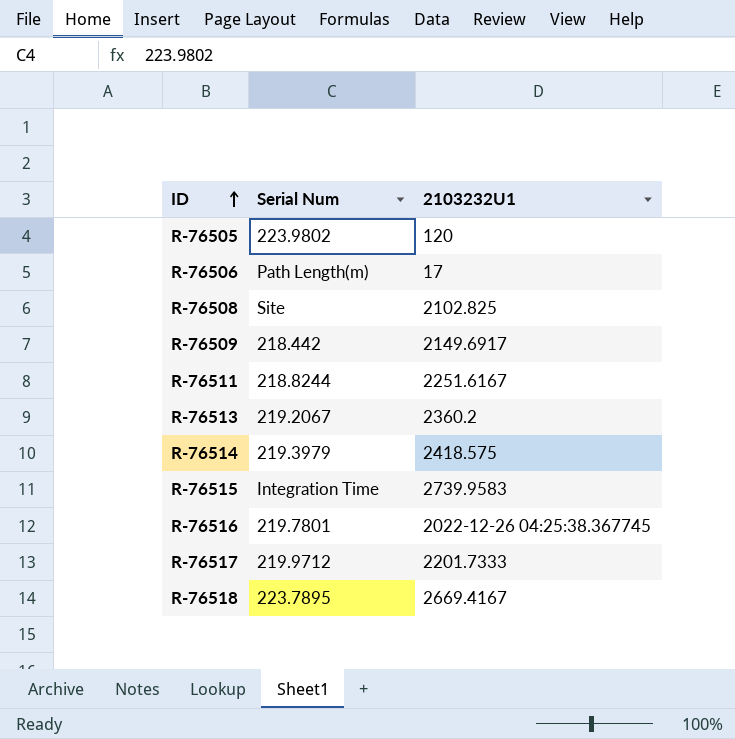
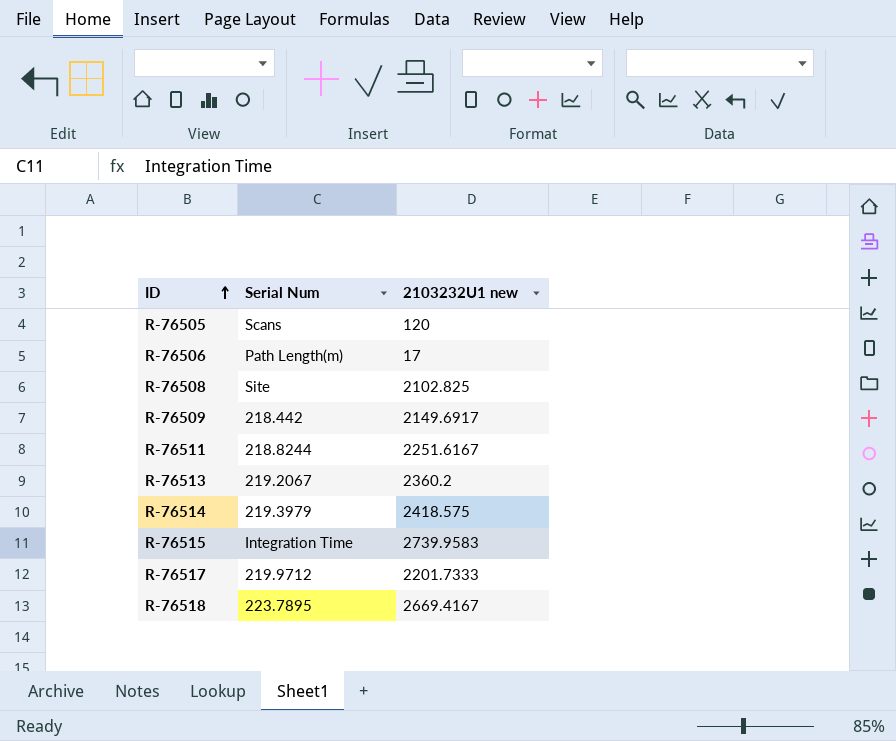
column name: 2103232U1 -> 2103232U1 new
row R-76516: 219.7801 | 2022-12-26 04:25:38.367745 -> none
R-76505 | Serial Num: 223.9802 -> Scans

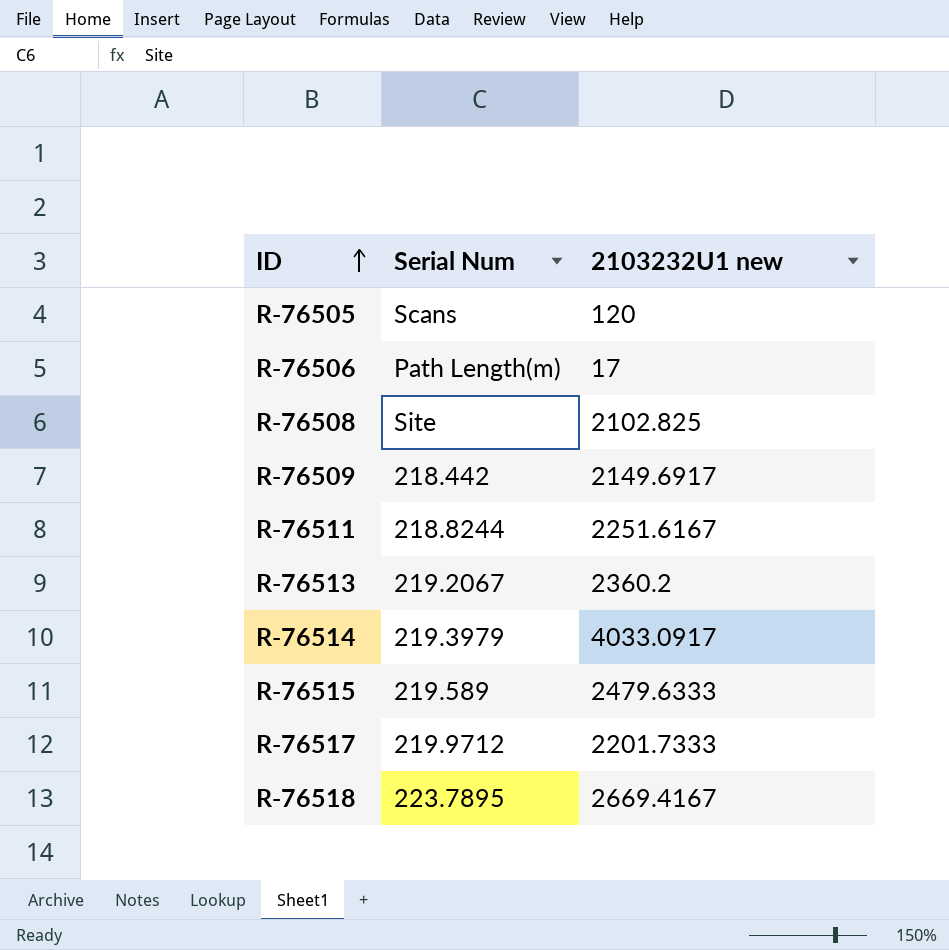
R-76514 | 2103232U1 new: 2418.575 -> 4033.0917
R-76515 | Serial Num: Integration Time -> 219.589
R-76515 | 2103232U1 new: 2739.9583 -> 2479.6333

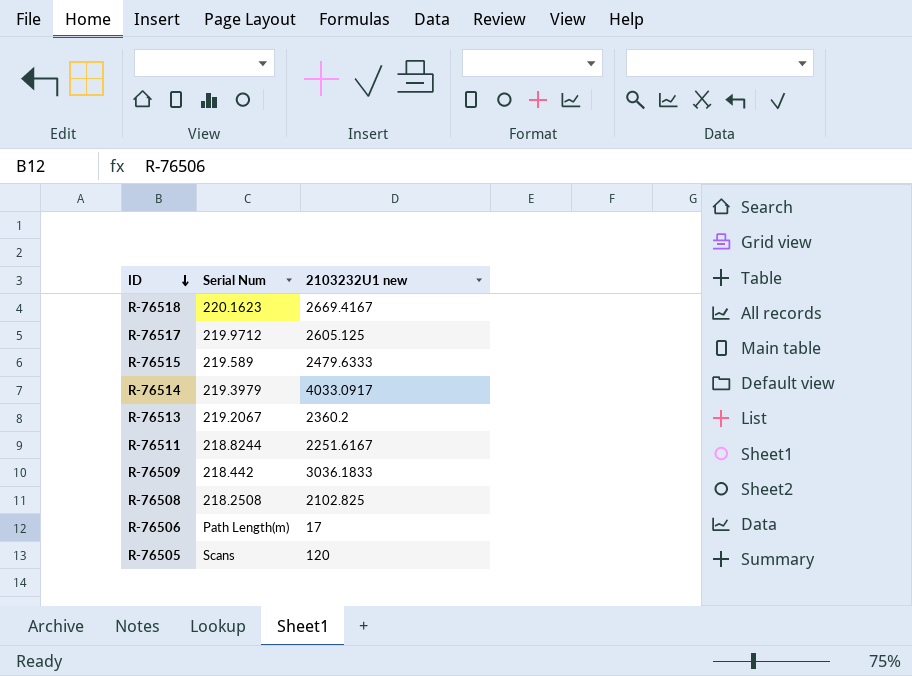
row order: ID ascending -> ID descending
R-76518 | Serial Num: 223.7895 -> 220.1623
R-76517 | 2103232U1 new: 2201.7333 -> 2605.125
R-76509 | 2103232U1 new: 2149.6917 -> 3036.1833
R-76508 | Serial Num: Site -> 218.2508

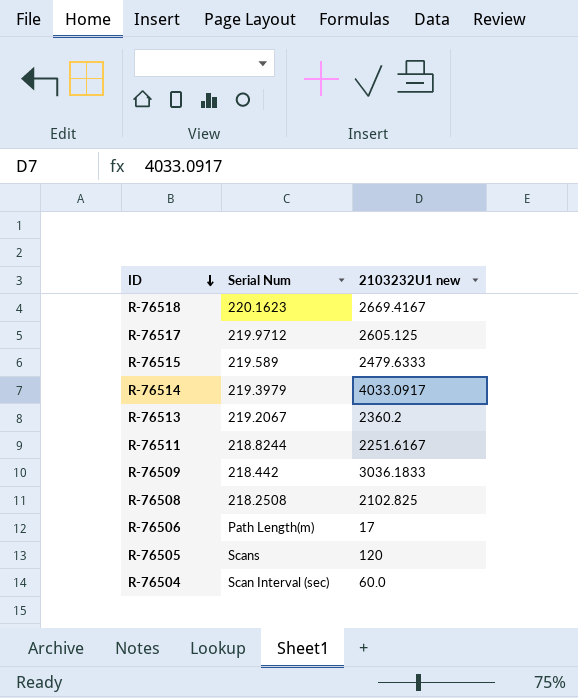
row R-76504: none -> Scan Interval (sec) | 60.0

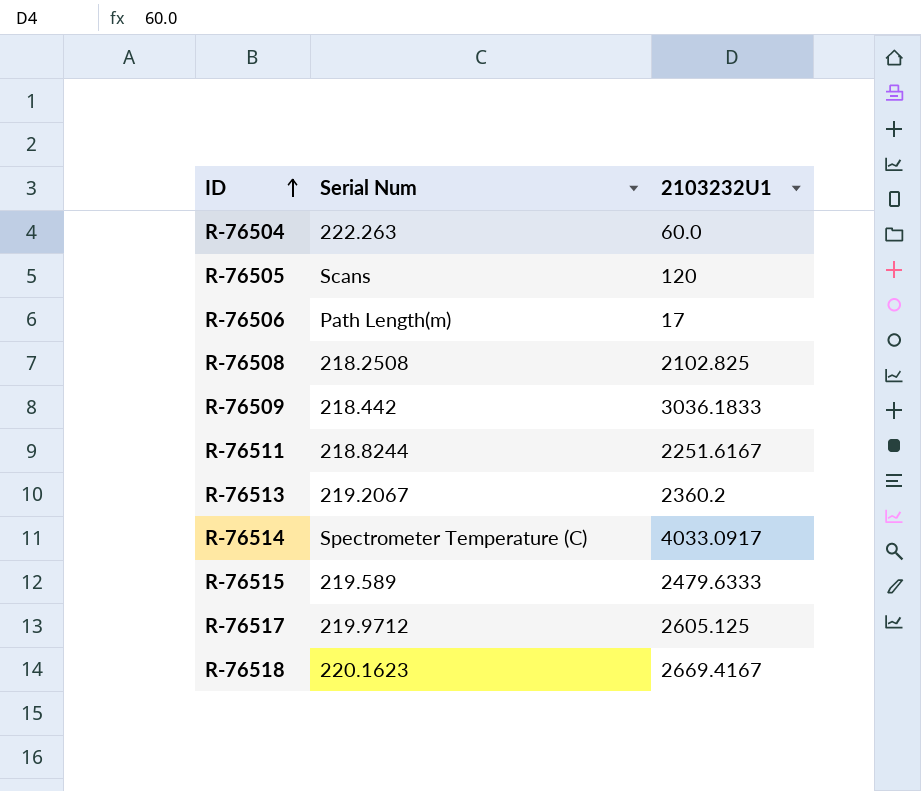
row order: ID descending -> ID ascending
column name: 2103232U1 new -> 2103232U1
R-76504 | Serial Num: Scan Interval (sec) -> 222.263
R-76514 | Serial Num: 219.3979 -> Spectrometer Temperature (C)

